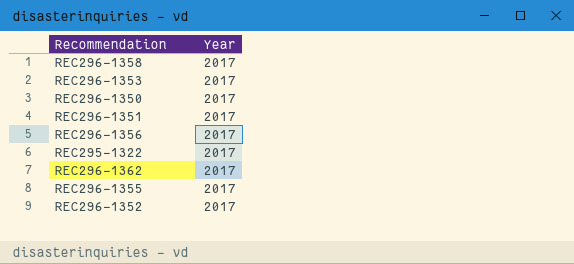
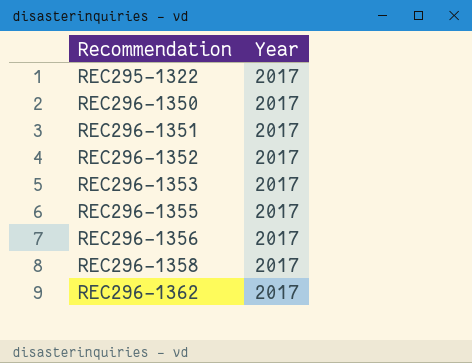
row order: none -> Recommendation ascending

